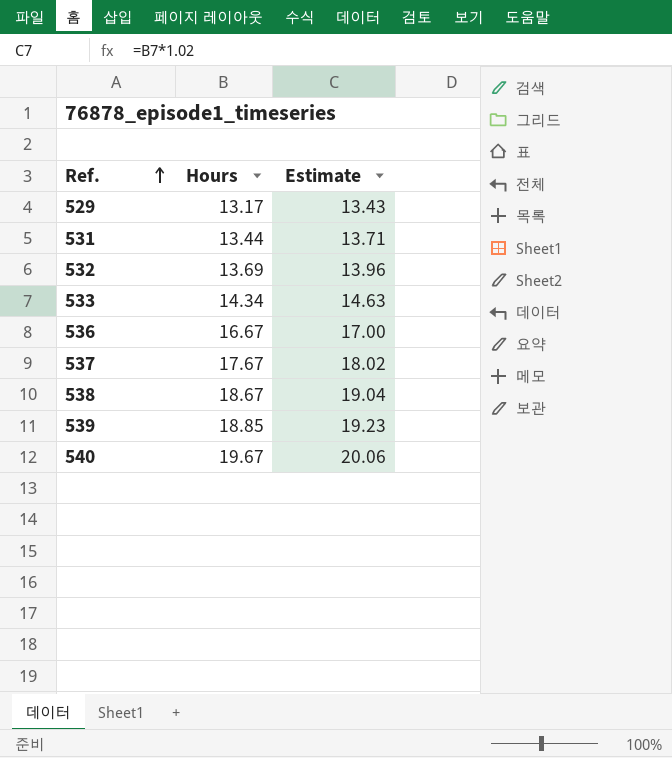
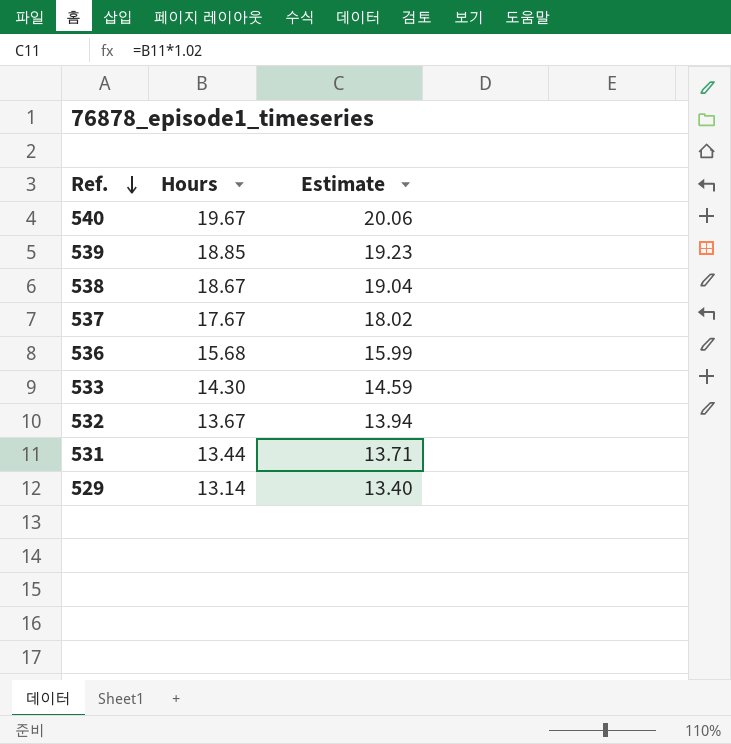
row order: Ref. ascending -> Ref. descending
536 | Hours: 16.67 -> 15.68
536 | Estimate: 17.00 -> 15.99
533 | Hours: 14.34 -> 14.30
533 | Estimate: 14.63 -> 14.59
532 | Hours: 13.69 -> 13.67
532 | Estimate: 13.96 -> 13.94
529 | Hours: 13.17 -> 13.14
529 | Estimate: 13.43 -> 13.40

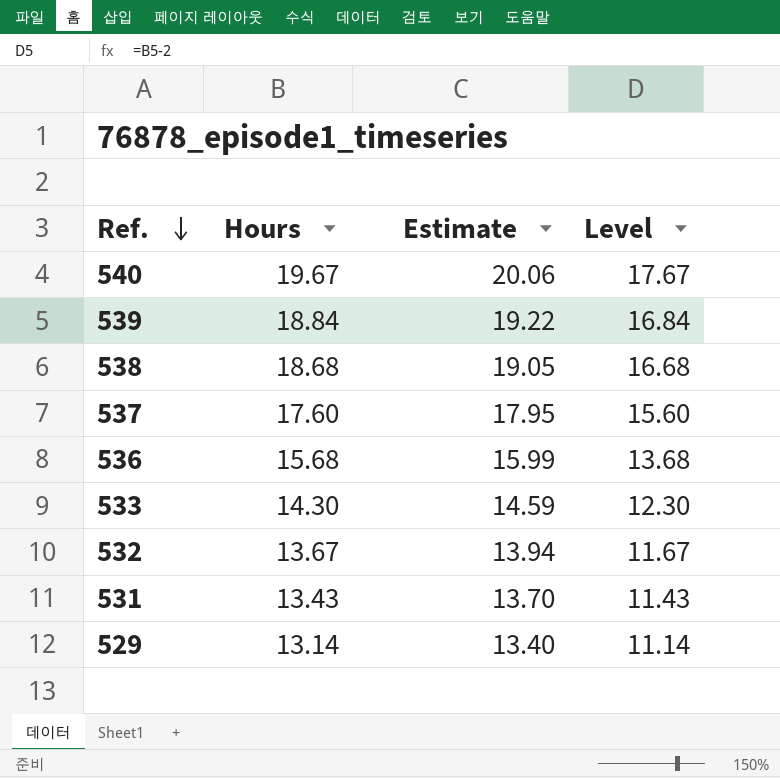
column Level | formula: none -> [Hours] - 2
539 | Hours: 18.85 -> 18.84
539 | Estimate: 19.23 -> 19.22
538 | Hours: 18.67 -> 18.68
538 | Estimate: 19.04 -> 19.05
537 | Hours: 17.67 -> 17.60
537 | Estimate: 18.02 -> 17.95
531 | Hours: 13.44 -> 13.43
531 | Estimate: 13.71 -> 13.70

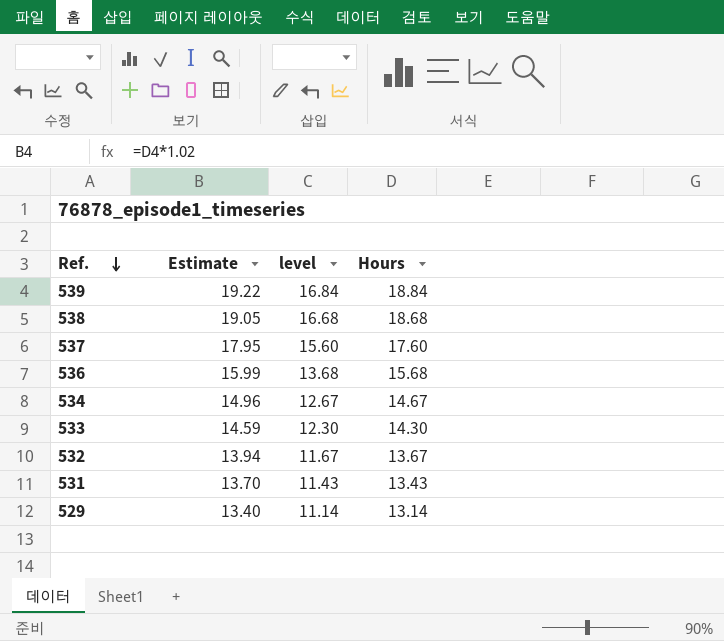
column name: Level -> level
column Hours | position: 2 -> 4
row 540: 19.67 | 20.06 | 17.67 -> none
row 534: none -> 14.96 | 12.67 | 14.67

